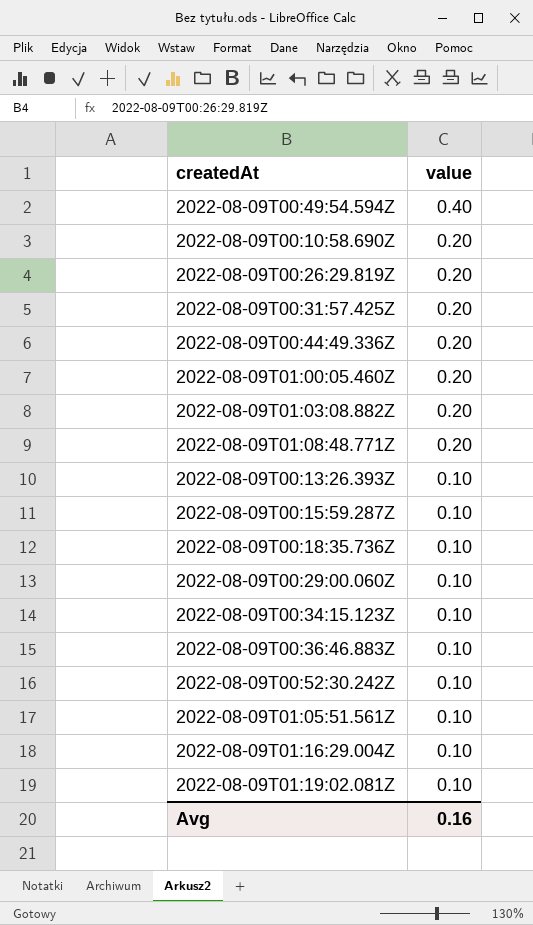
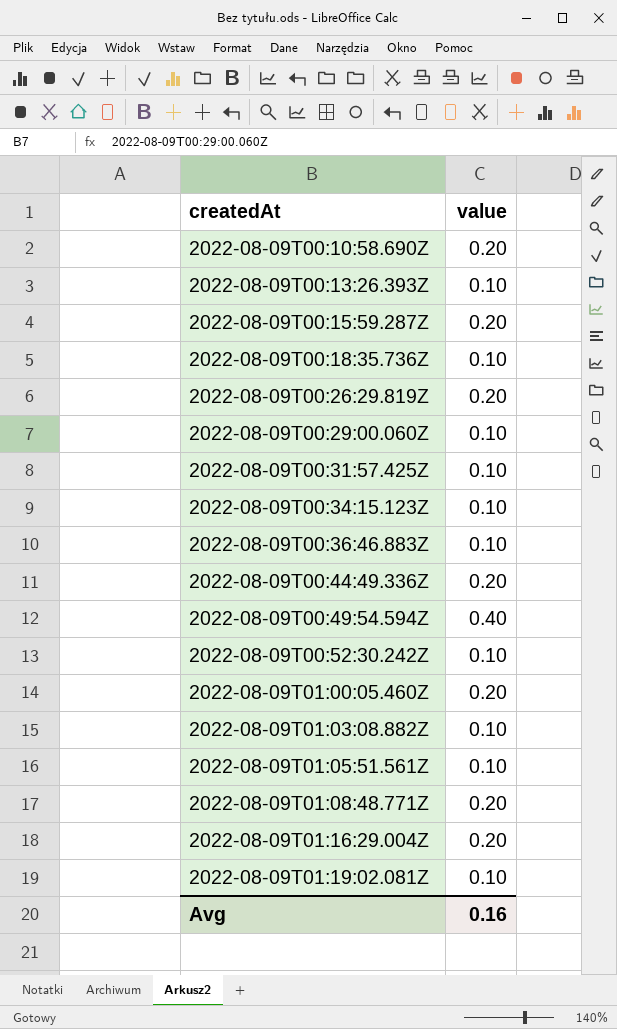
row order: value descending -> createdAt ascending
2022-08-09T00:15:59.287Z | value: 0.10 -> 0.20
2022-08-09T00:31:57.425Z | value: 0.20 -> 0.10
2022-08-09T01:03:08.882Z | value: 0.20 -> 0.10
2022-08-09T01:16:29.004Z | value: 0.10 -> 0.20

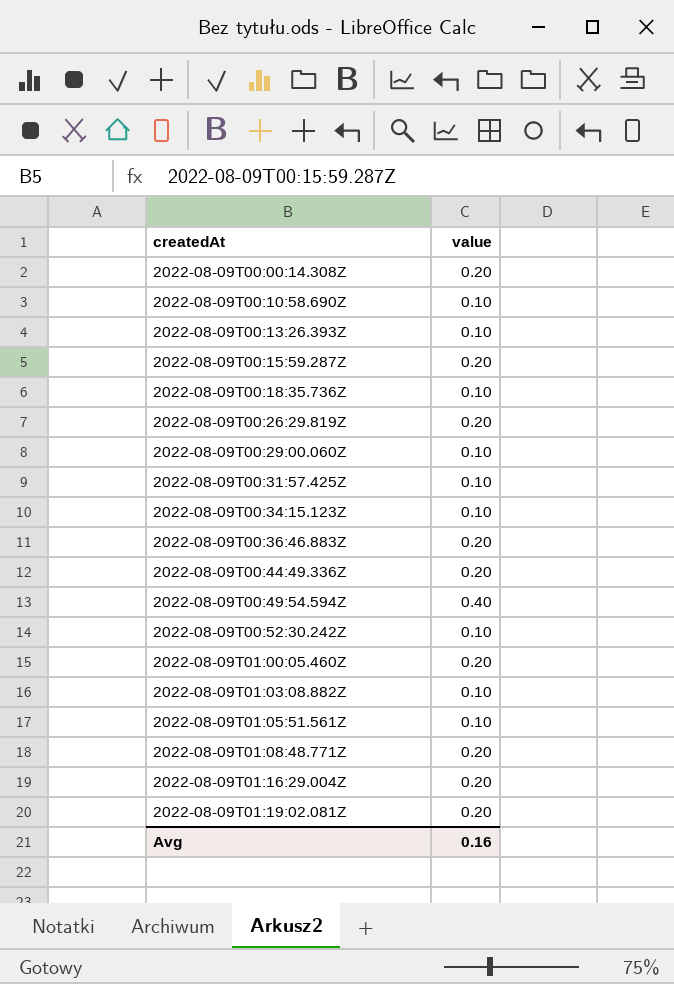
row 2022-08-09T00:00:14.308Z: none -> 0.20
2022-08-09T00:10:58.690Z | value: 0.20 -> 0.10
2022-08-09T00:36:46.883Z | value: 0.10 -> 0.20
2022-08-09T01:19:02.081Z | value: 0.10 -> 0.20

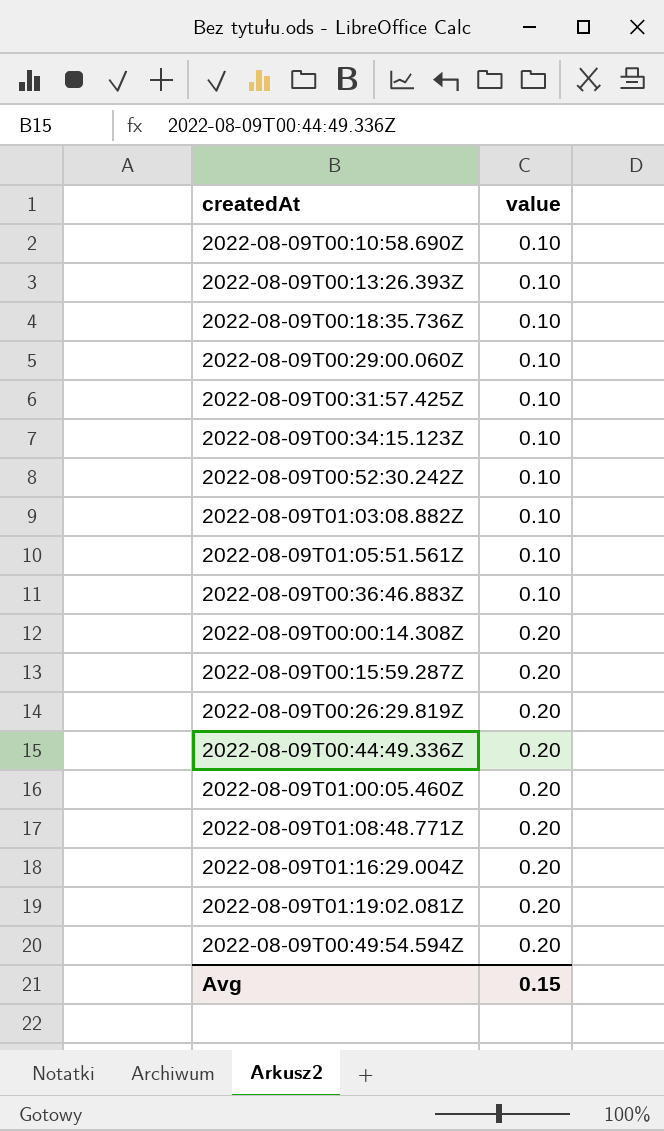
row order: createdAt ascending -> value ascending
2022-08-09T00:36:46.883Z | value: 0.20 -> 0.10
2022-08-09T00:49:54.594Z | value: 0.40 -> 0.20
Avg | value: 0.16 -> 0.15

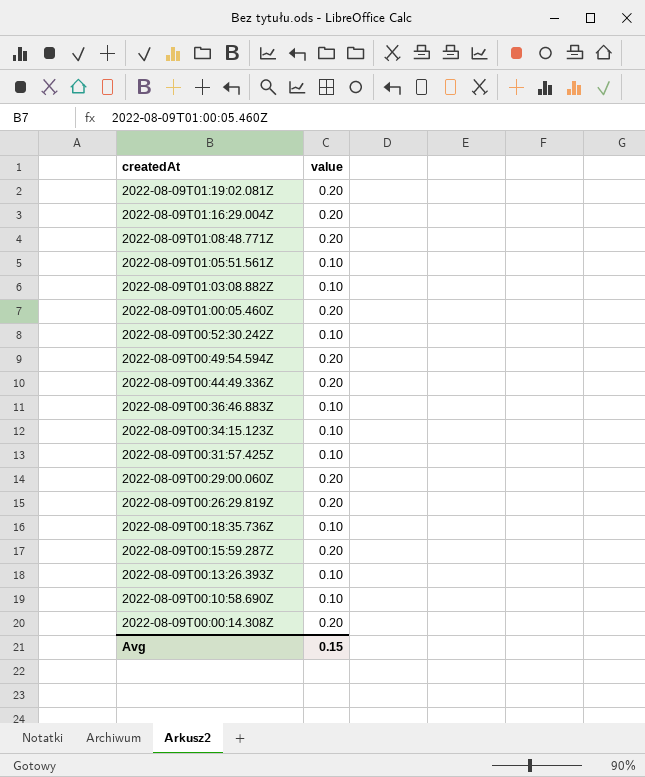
row order: value ascending -> createdAt descending
2022-08-09T00:29:00.060Z | value: 0.10 -> 0.20

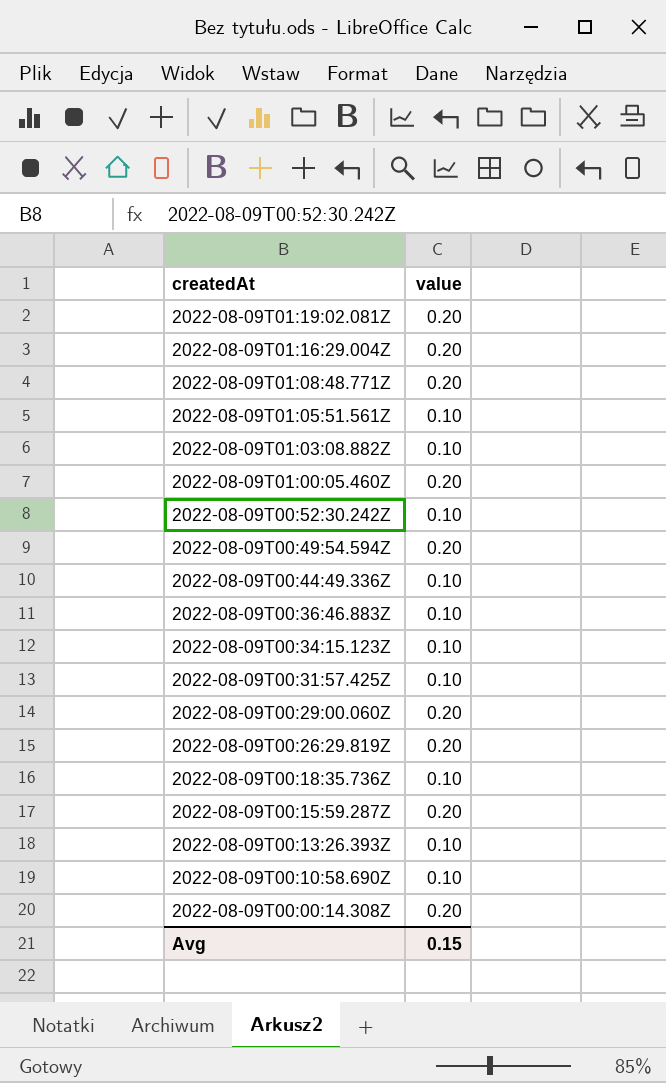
2022-08-09T00:44:49.336Z | value: 0.20 -> 0.10

